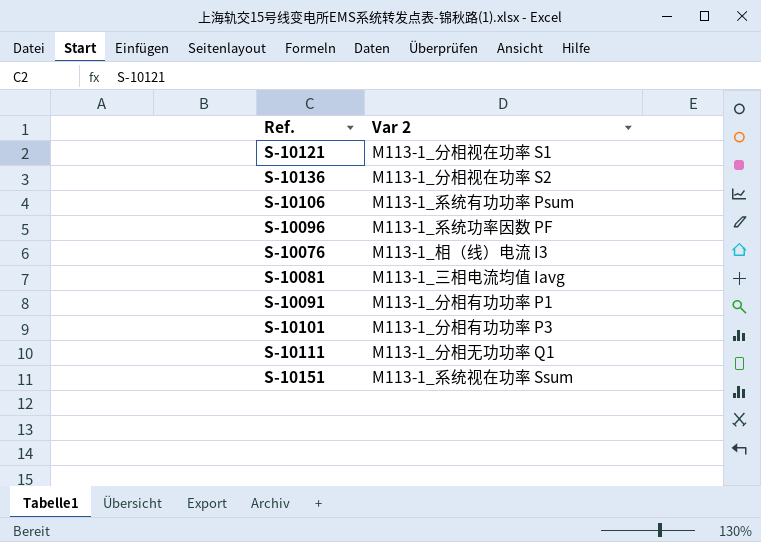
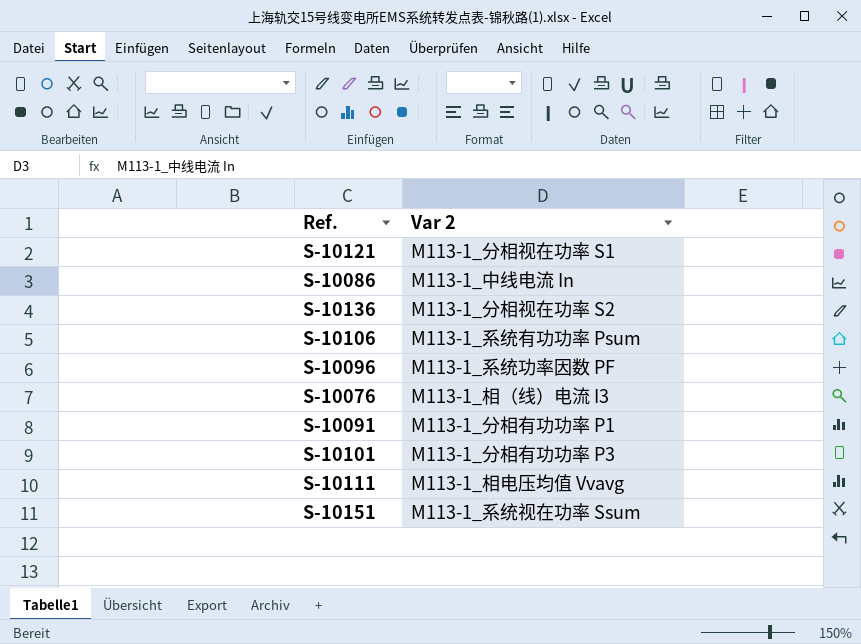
row S-10081: M113-1_三相电流均值 Iavg -> none
row S-10086: none -> M113-1_中线电流 In
S-10111 | Var 2: M113-1_分相无功功率 Q1 -> M113-1_相电压均值 Vvavg

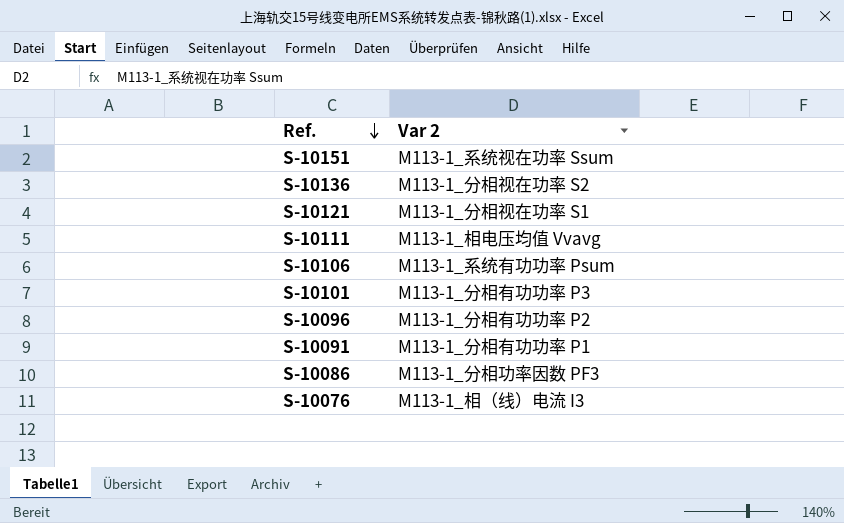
row order: none -> Ref. descending
S-10096 | Var 2: M113-1_系统功率因数 PF -> M113-1_分相有功功率 P2
S-10086 | Var 2: M113-1_中线电流 In -> M113-1_分相功率因数 PF3

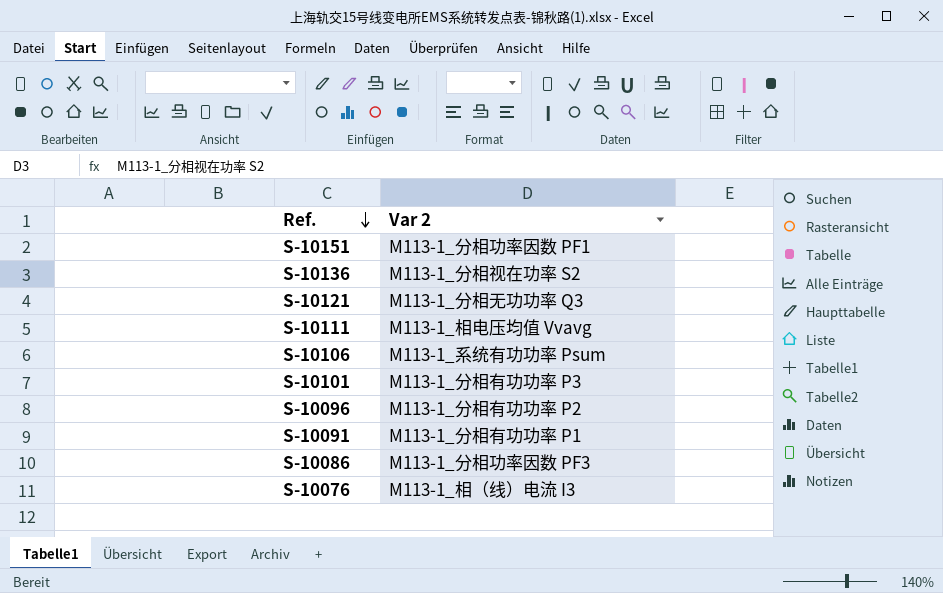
S-10151 | Var 2: M113-1_系统视在功率 Ssum -> M113-1_分相功率因数 PF1
S-10121 | Var 2: M113-1_分相视在功率 S1 -> M113-1_分相无功功率 Q3

